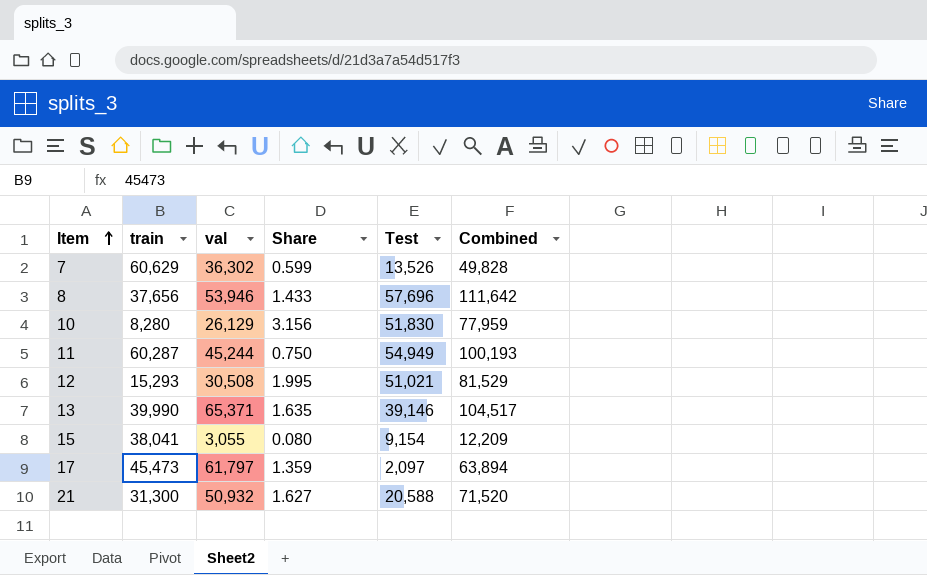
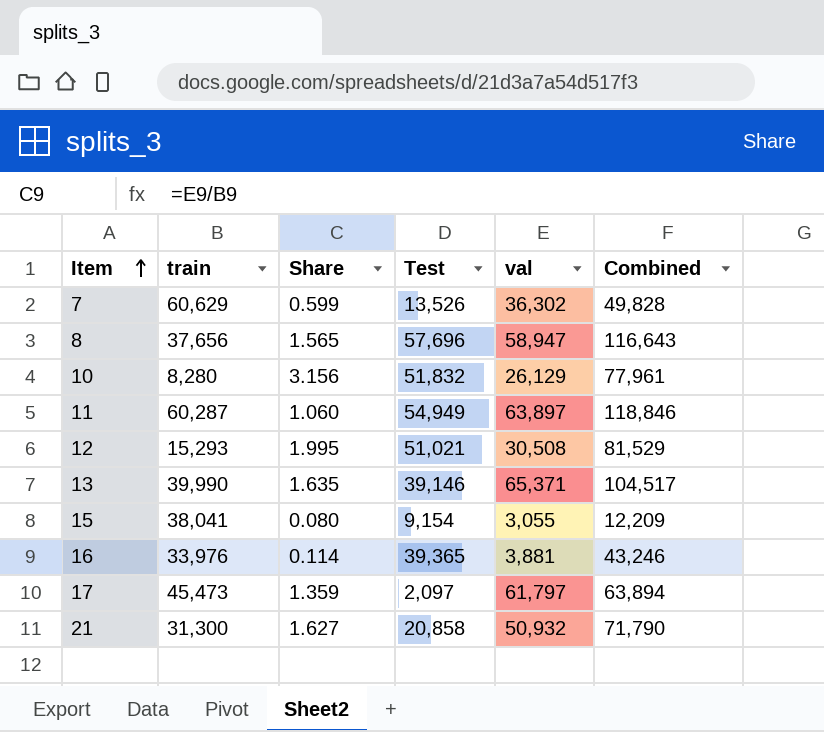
column val | position: 3 -> 5
8 | Share: 1.433 -> 1.565
8 | val: 53,946 -> 58,947
8 | Combined: 111,642 -> 116,643
10 | Test: 51,830 -> 51,832
10 | Combined: 77,959 -> 77,961
11 | Share: 0.750 -> 1.060
11 | val: 45,244 -> 63,897
11 | Combined: 100,193 -> 118,846
row 16: none -> 33,976 | 0.114 | 39,365 | 3,881 | 43,246
21 | Test: 20,588 -> 20,858
21 | Combined: 71,520 -> 71,790

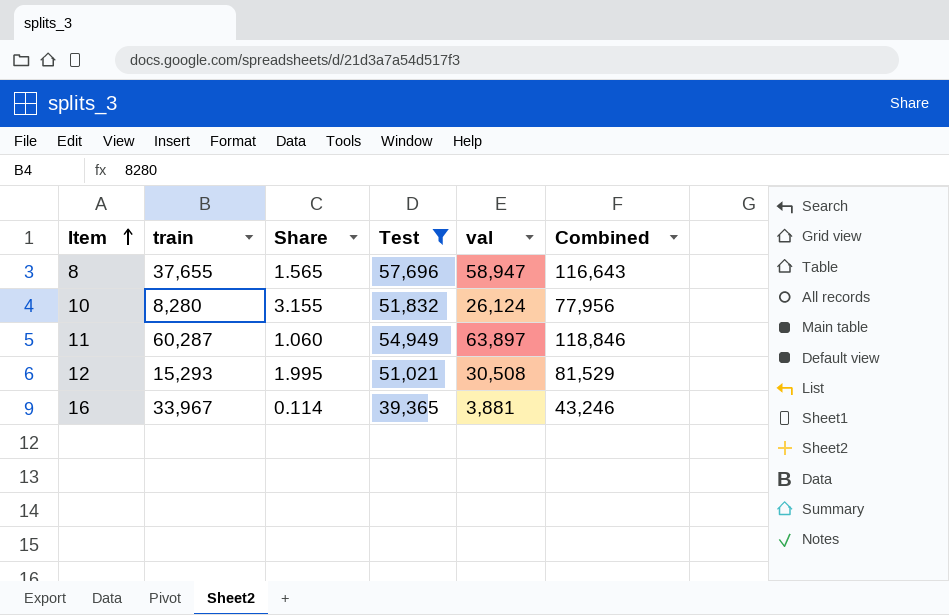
filter: none -> Test >= 39,365
8 | train: 37,656 -> 37,655
10 | Share: 3.156 -> 3.155
10 | val: 26,129 -> 26,124
10 | Combined: 77,961 -> 77,956
16 | train: 33,976 -> 33,967

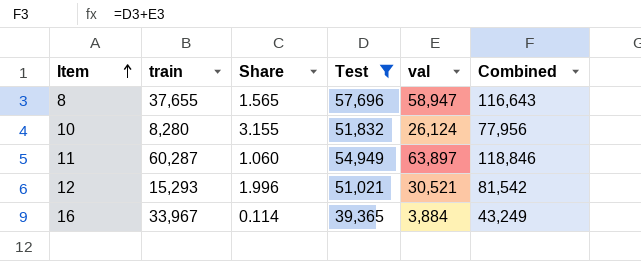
12 | Share: 1.995 -> 1.996
12 | val: 30,508 -> 30,521
12 | Combined: 81,529 -> 81,542
16 | val: 3,881 -> 3,884
16 | Combined: 43,246 -> 43,249

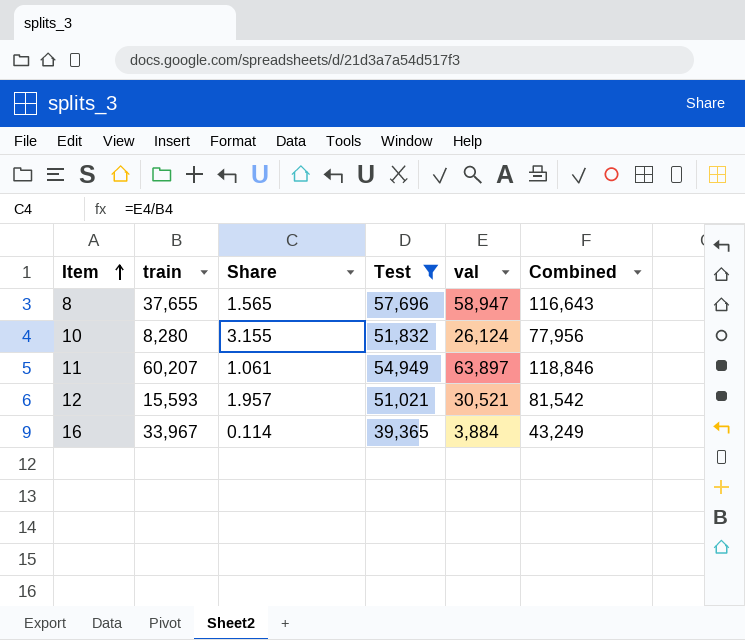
11 | train: 60,287 -> 60,207
11 | Share: 1.060 -> 1.061
12 | train: 15,293 -> 15,593
12 | Share: 1.996 -> 1.957

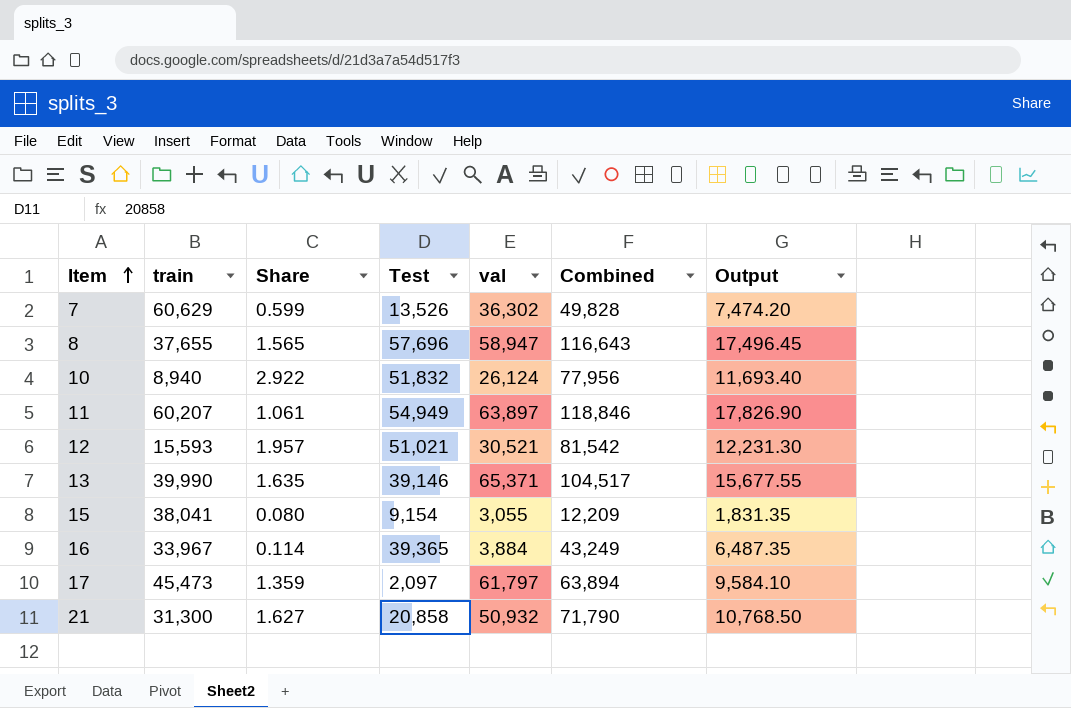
filter: Test >= 39,365 -> none
column Output | formula: none -> [Combined] * 0.15
10 | train: 8,280 -> 8,940
10 | Share: 3.155 -> 2.922

